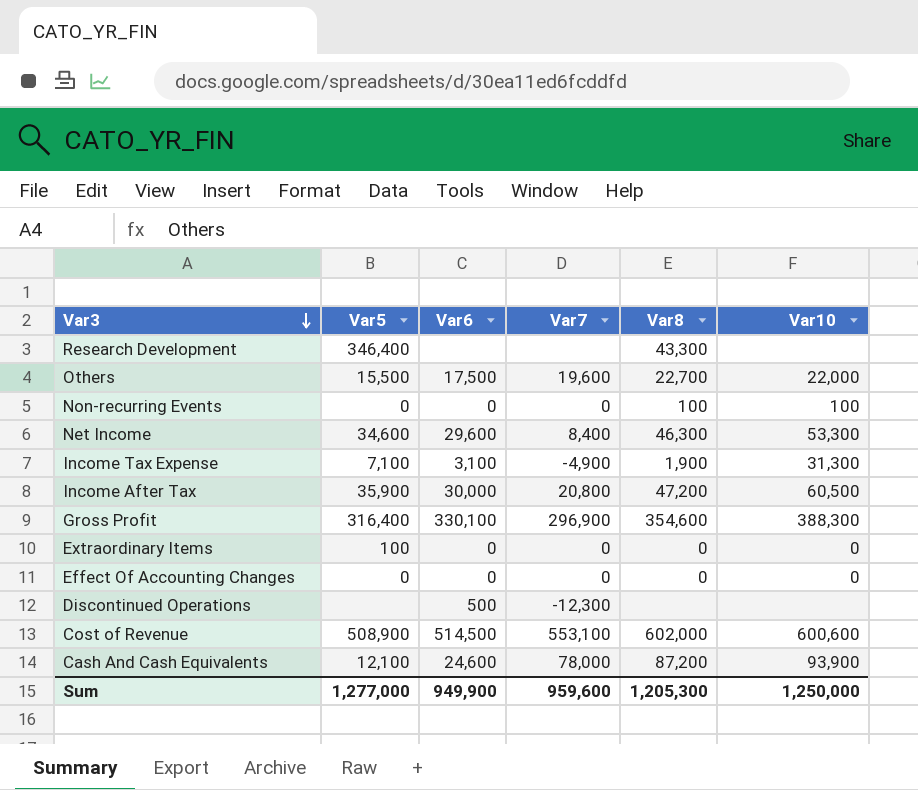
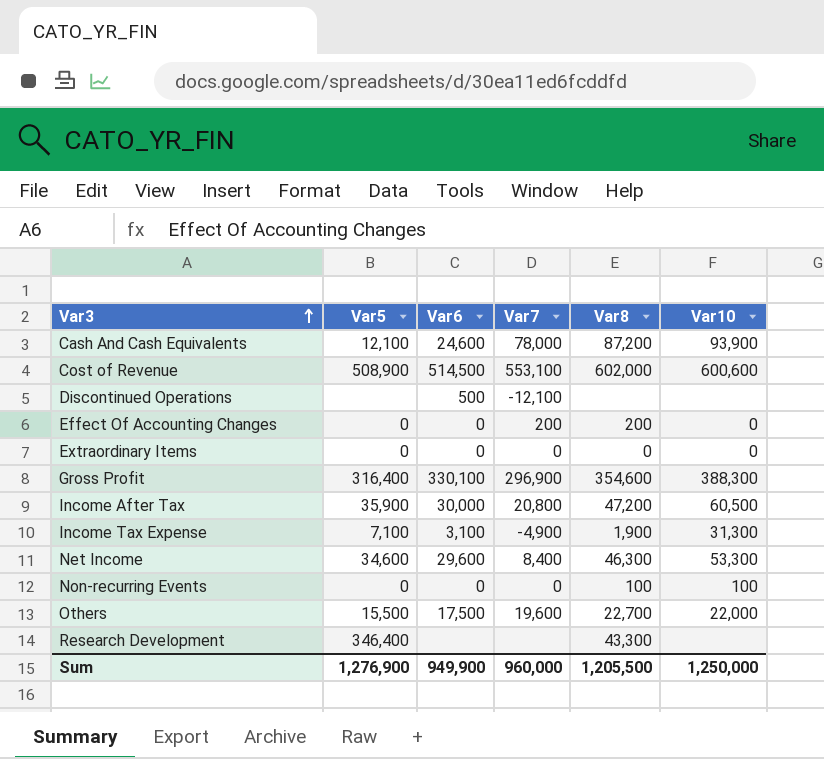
row order: Var3 descending -> Var3 ascending
Discontinued Operations | Var7: -12,300 -> -12,100
Effect Of Accounting Changes | Var7: 0 -> 200
Effect Of Accounting Changes | Var8: 0 -> 200
Extraordinary Items | Var5: 100 -> 0
Sum | Var5: 1,277,000 -> 1,276,900
Sum | Var7: 959,600 -> 960,000
Sum | Var8: 1,205,300 -> 1,205,500

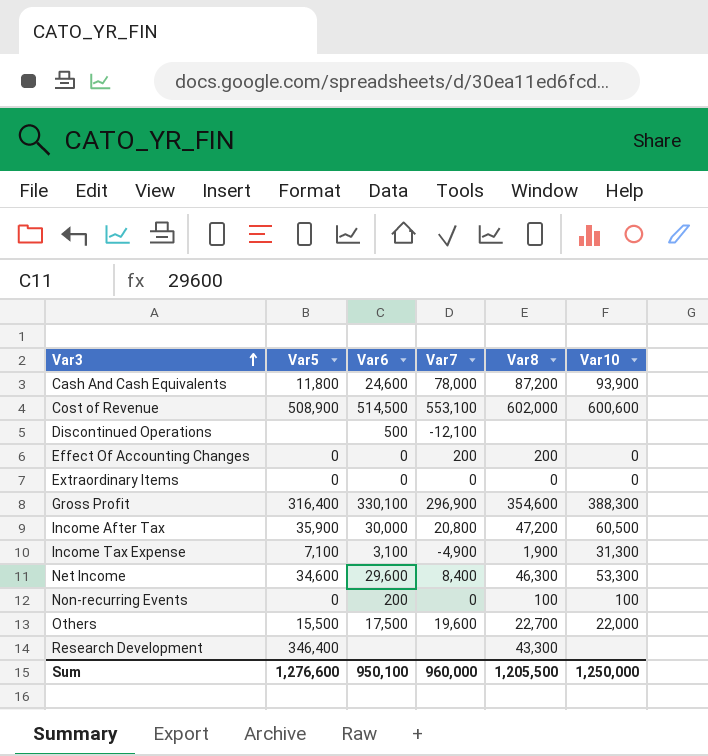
Cash And Cash Equivalents | Var5: 12,100 -> 11,800
Non-recurring Events | Var6: 0 -> 200
Sum | Var5: 1,276,900 -> 1,276,600
Sum | Var6: 949,900 -> 950,100

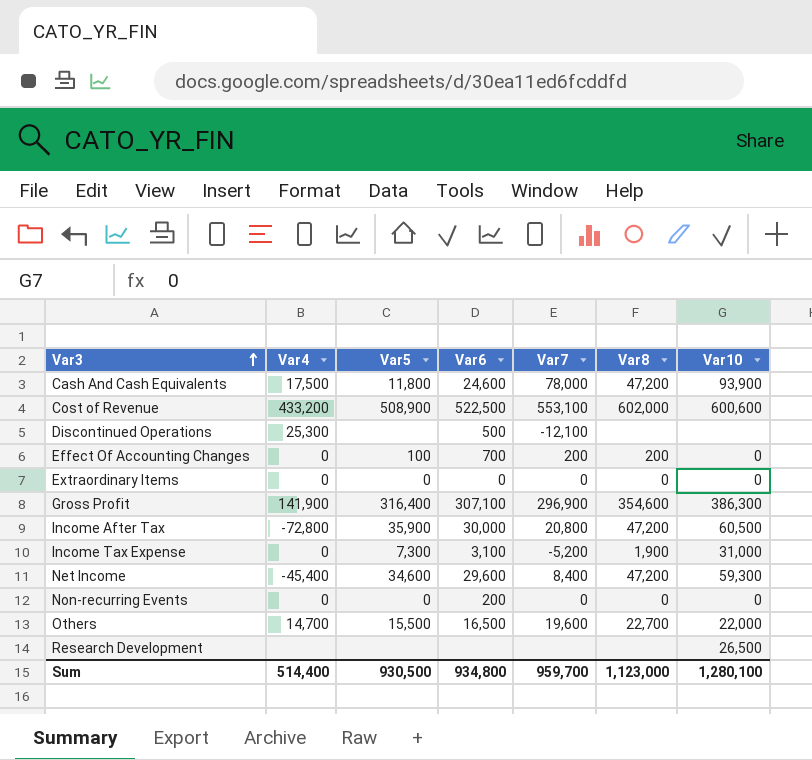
column Var4 | position: none -> 2
Cash And Cash Equivalents | Var8: 87,200 -> 47,200
Cost of Revenue | Var6: 514,500 -> 522,500
Effect Of Accounting Changes | Var5: 0 -> 100
Effect Of Accounting Changes | Var6: 0 -> 700
Gross Profit | Var6: 330,100 -> 307,100
Gross Profit | Var10: 388,300 -> 386,300
Income Tax Expense | Var5: 7,100 -> 7,300
Income Tax Expense | Var7: -4,900 -> -5,200
Income Tax Expense | Var10: 31,300 -> 31,000
Net Income | Var8: 46,300 -> 47,200
Net Income | Var10: 53,300 -> 59,300
Non-recurring Events | Var8: 100 -> 0
Non-recurring Events | Var10: 100 -> 0
Others | Var6: 17,500 -> 16,500
Research Development | Var5: 346,400 -> none
Research Development | Var8: 43,300 -> none
Research Development | Var10: none -> 26,500
Sum | Var5: 1,276,600 -> 930,500
Sum | Var6: 950,100 -> 934,800
Sum | Var7: 960,000 -> 959,700
Sum | Var8: 1,205,500 -> 1,123,000
Sum | Var10: 1,250,000 -> 1,280,100

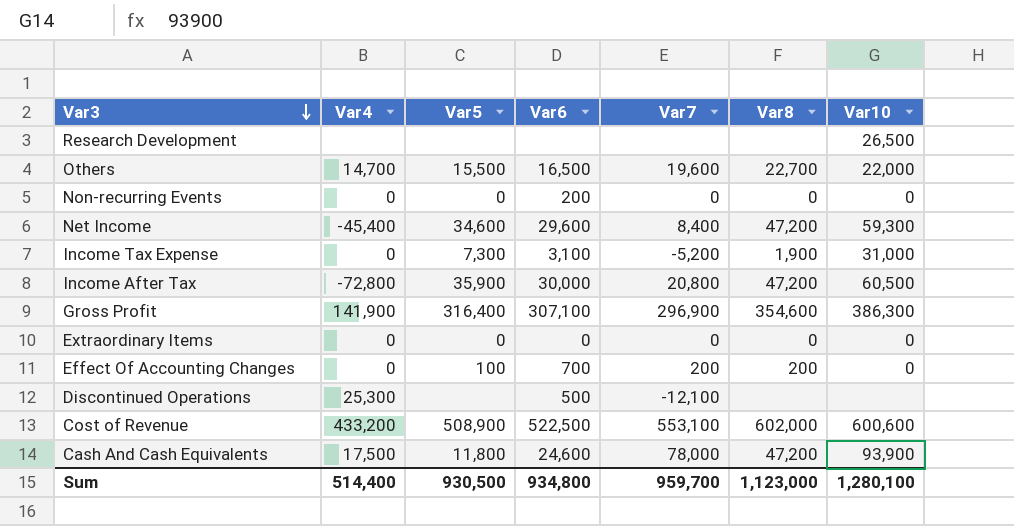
row order: Var3 ascending -> Var3 descending

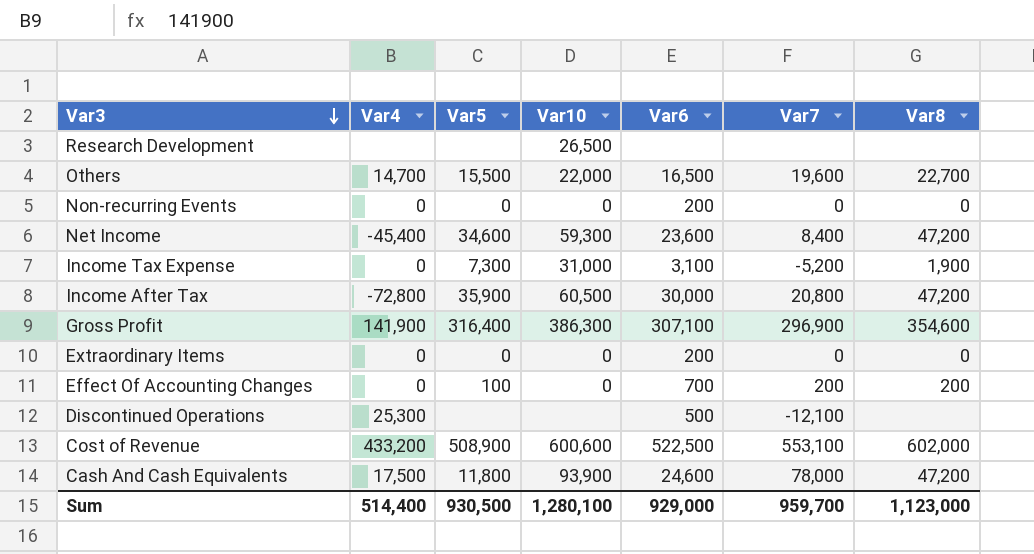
column Var10 | position: 7 -> 4
Net Income | Var6: 29,600 -> 23,600
Extraordinary Items | Var6: 0 -> 200
Sum | Var6: 934,800 -> 929,000

